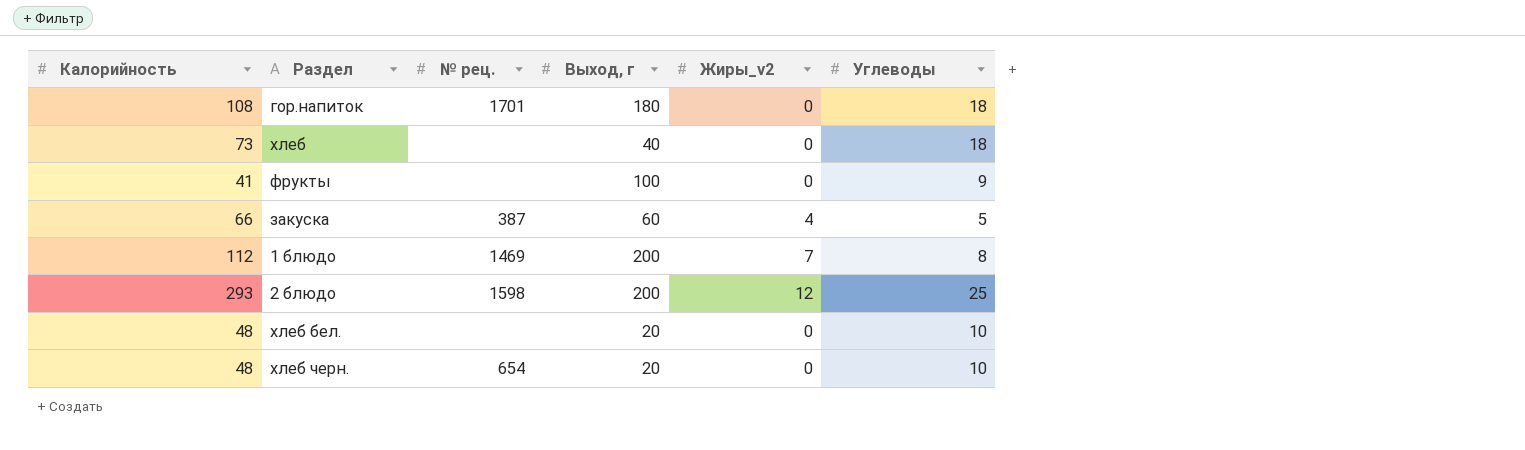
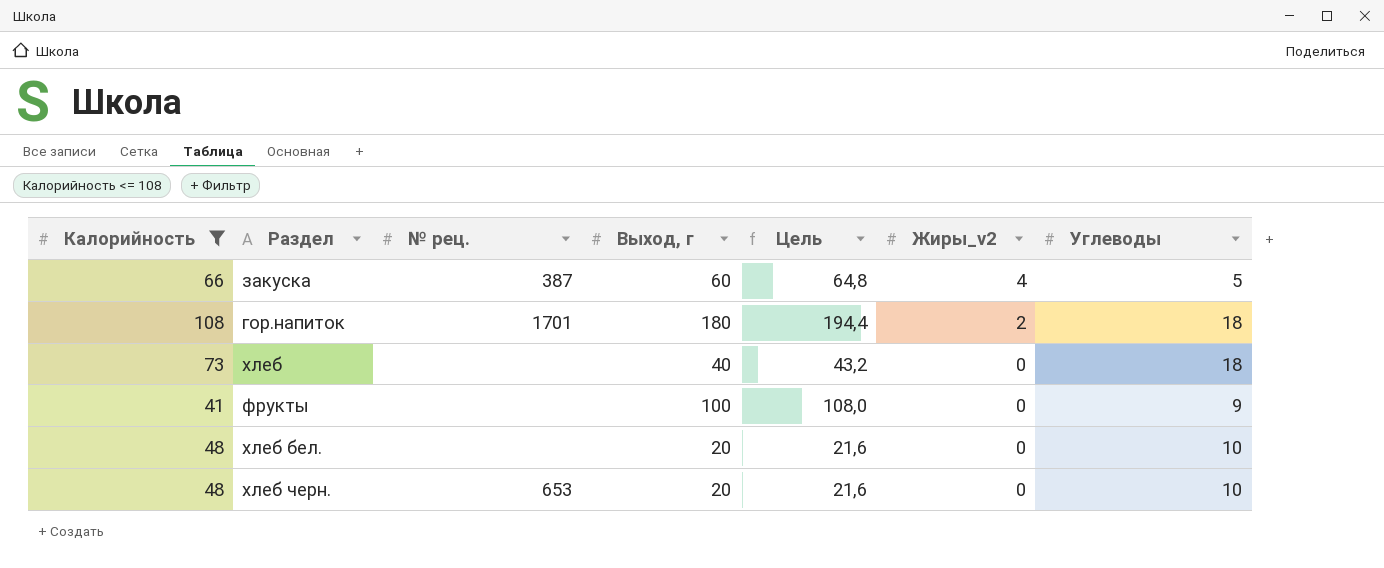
filter: none -> Калорийность <= 108
row order: none -> Жиры_v2 descending
column Цель | formula: none -> [Выход, г] * 1,08
гор.напиток | Жиры_v2: 0 -> 2
хлеб черн. | № рец.: 654 -> 653

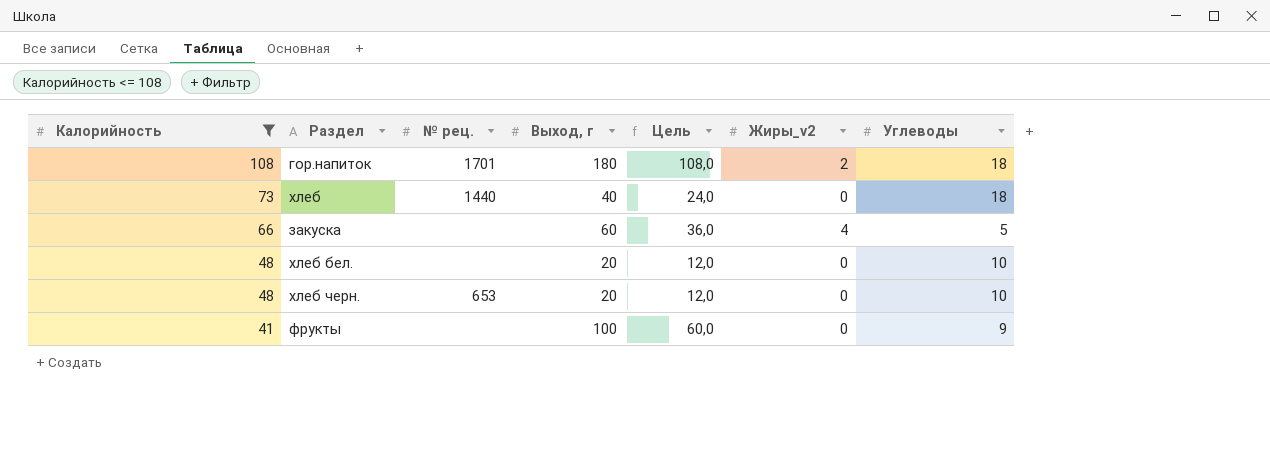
row order: Жиры_v2 descending -> Калорийность descending
column Цель | formula: [Выход, г] * 1,08 -> [Выход, г] * 0,6
хлеб | № рец.: none -> 1440
закуска | № рец.: 387 -> none

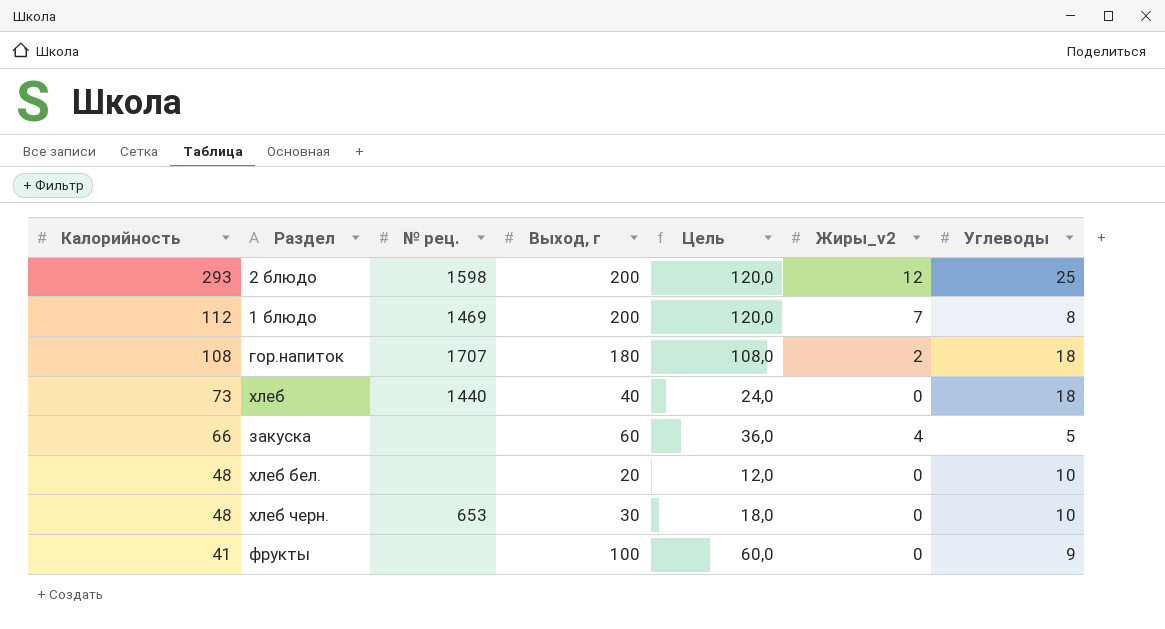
filter: Калорийность <= 108 -> none
гор.напиток | № рец.: 1701 -> 1707
хлеб черн. | Выход, г: 20 -> 30
хлеб черн. | Цель: 12,0 -> 18,0

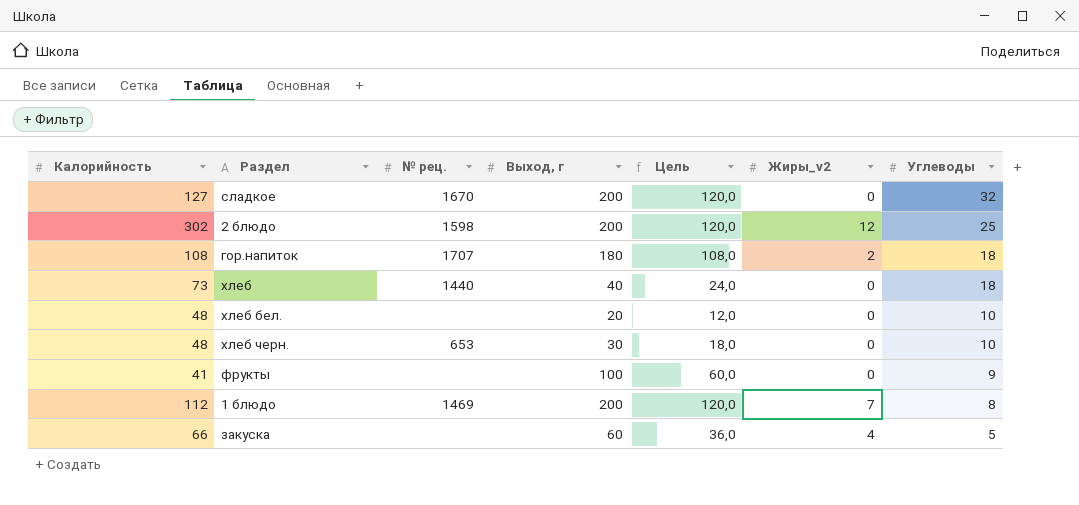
row order: Калорийность descending -> Углеводы descending
row сладкое: none -> 127 | 1670 | 200 | 120,0 | 0 | 32
2 блюдо | Калорийность: 293 -> 302

